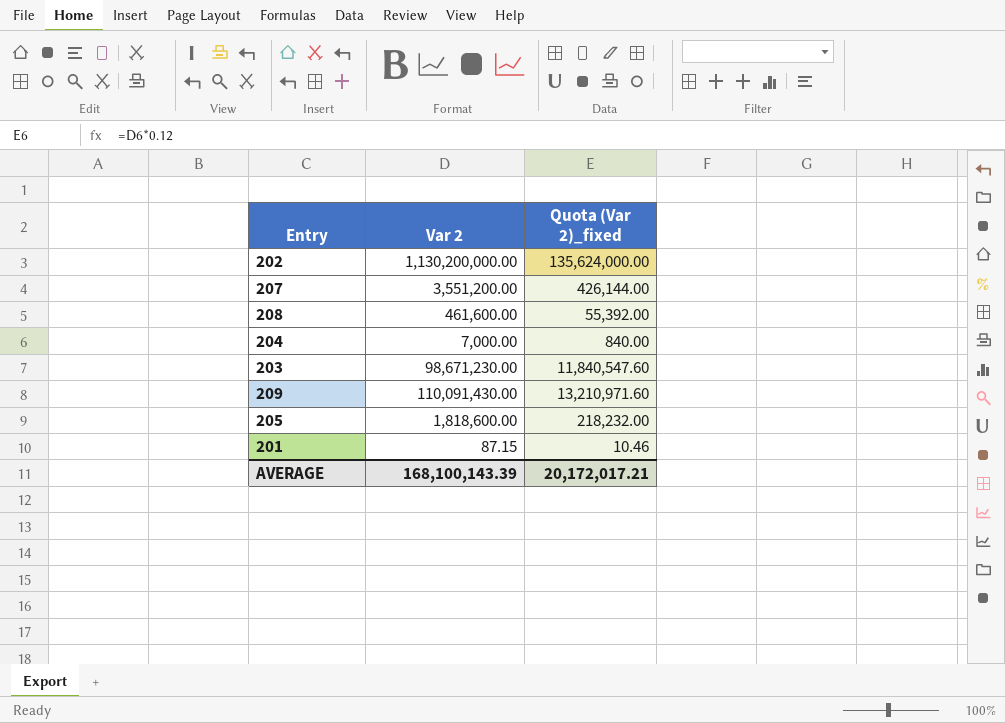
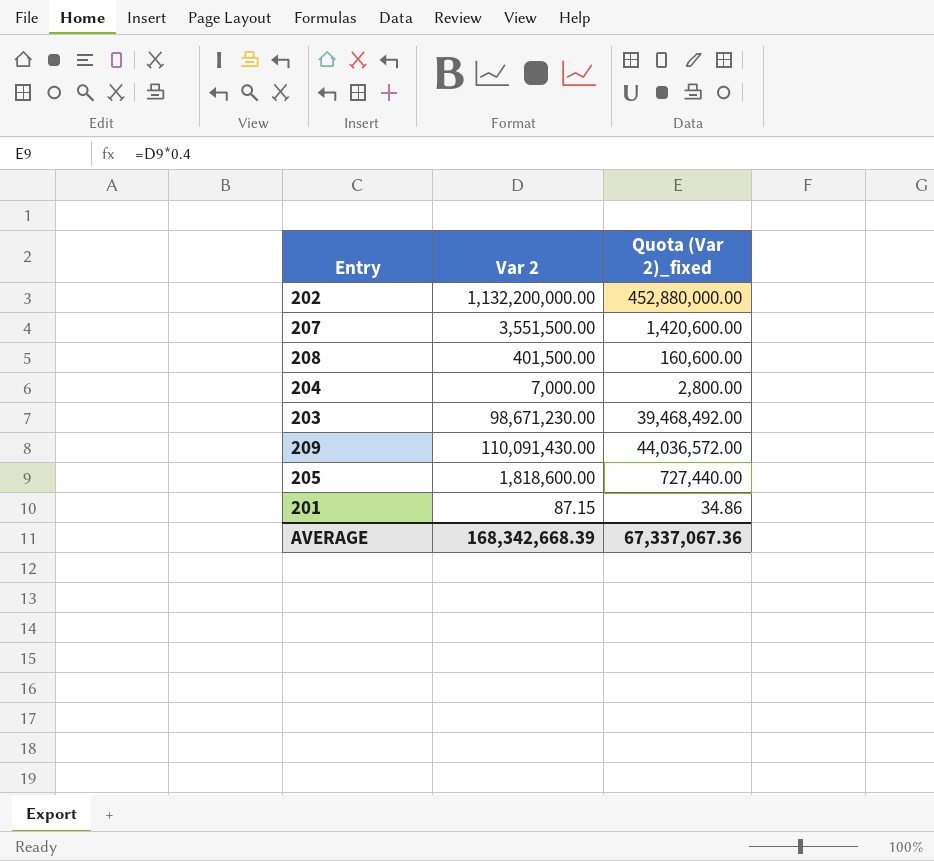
column Quota (Var 2)_fixed | formula: [Var 2] * 0.12 -> [Var 2] * 0.4
202 | Var 2: 1,130,200,000.00 -> 1,132,200,000.00
207 | Var 2: 3,551,200.00 -> 3,551,500.00
208 | Var 2: 461,600.00 -> 401,500.00
AVERAGE | Var 2: 168,100,143.39 -> 168,342,668.39
AVERAGE | Quota (Var 2)_fixed: 20,172,017.21 -> 67,337,067.36

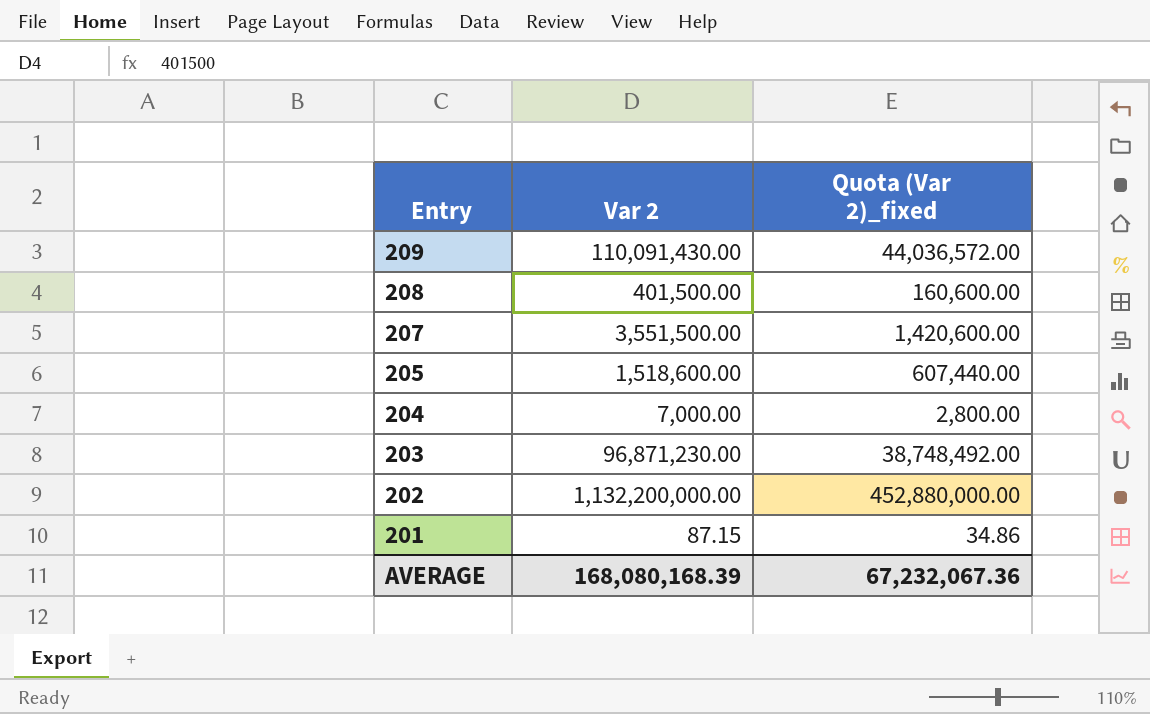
row order: none -> Entry descending
205 | Var 2: 1,818,600.00 -> 1,518,600.00
205 | Quota (Var 2)_fixed: 727,440.00 -> 607,440.00
203 | Var 2: 98,671,230.00 -> 96,871,230.00
203 | Quota (Var 2)_fixed: 39,468,492.00 -> 38,748,492.00
AVERAGE | Var 2: 168,342,668.39 -> 168,080,168.39
AVERAGE | Quota (Var 2)_fixed: 67,337,067.36 -> 67,232,067.36

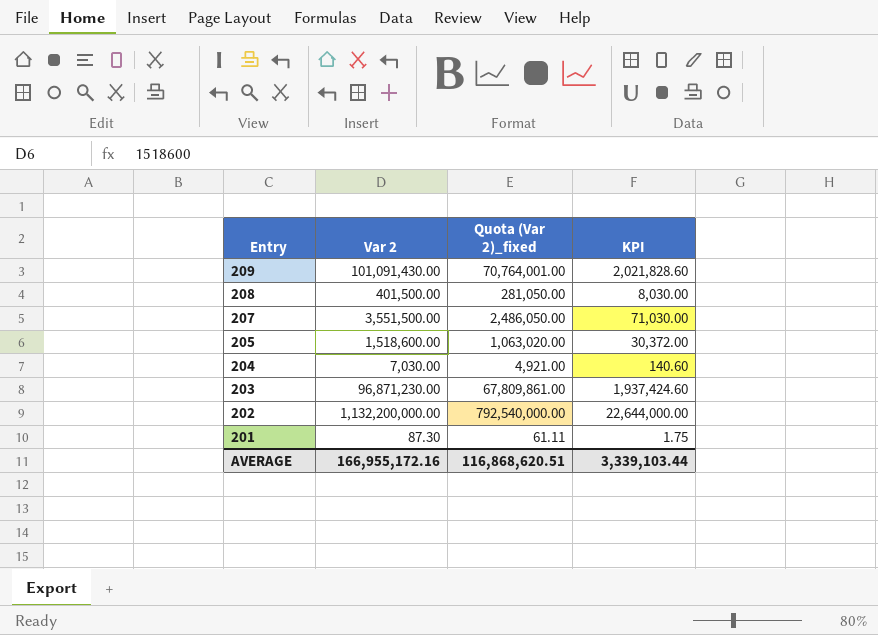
column Quota (Var 2)_fixed | formula: [Var 2] * 0.4 -> [Var 2] * 0.7
column KPI | formula: none -> [Var 2] * 0.02
209 | Var 2: 110,091,430.00 -> 101,091,430.00
204 | Var 2: 7,000.00 -> 7,030.00
201 | Var 2: 87.15 -> 87.30
AVERAGE | Var 2: 168,080,168.39 -> 166,955,172.16
AVERAGE | Quota (Var 2)_fixed: 67,232,067.36 -> 116,868,620.51

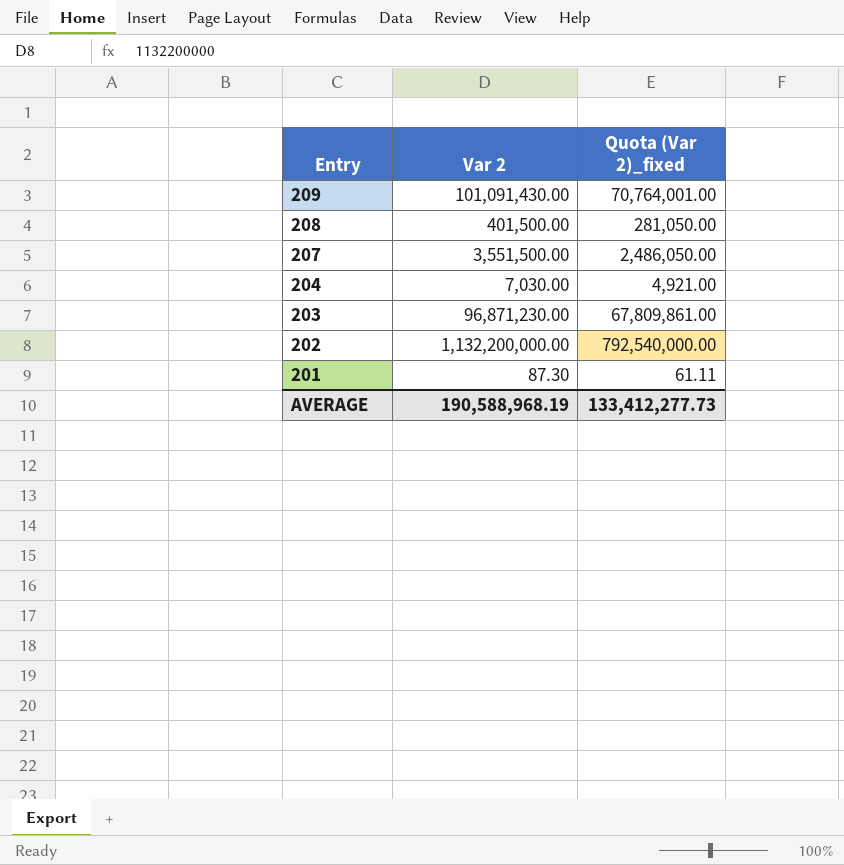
column KPI | formula: [Var 2] * 0.02 -> none
row 205: 1,518,600.00 | 1,063,020.00 | 30,372.00 -> none
AVERAGE | Var 2: 166,955,172.16 -> 190,588,968.19
AVERAGE | Quota (Var 2)_fixed: 116,868,620.51 -> 133,412,277.73

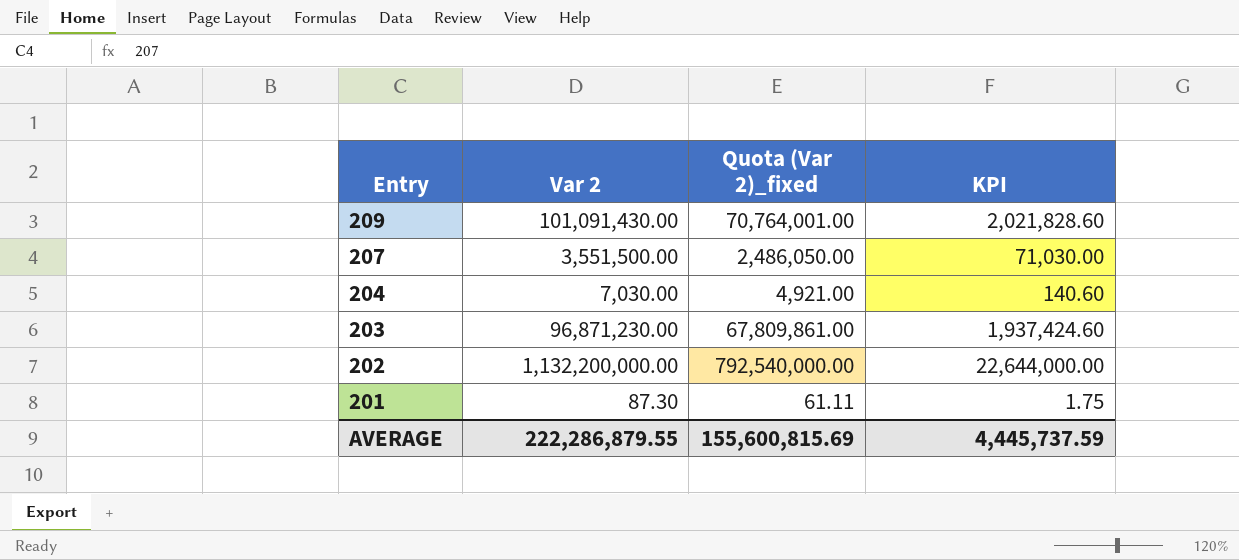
column KPI | formula: none -> [Var 2] * 0.02
row 208: 401,500.00 | 281,050.00 -> none
AVERAGE | Var 2: 190,588,968.19 -> 222,286,879.55
AVERAGE | Quota (Var 2)_fixed: 133,412,277.73 -> 155,600,815.69

